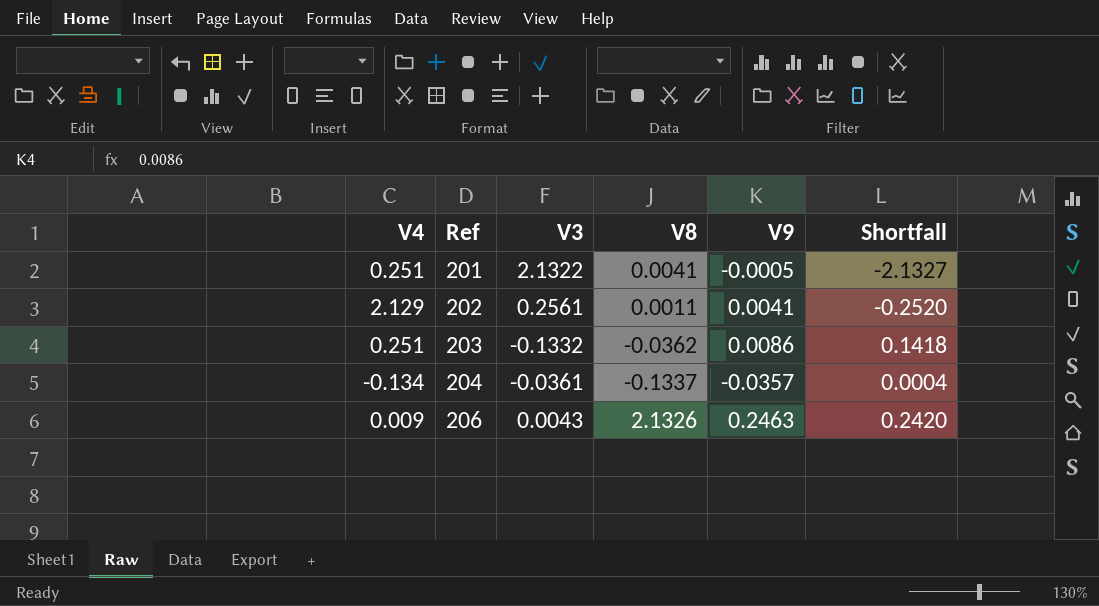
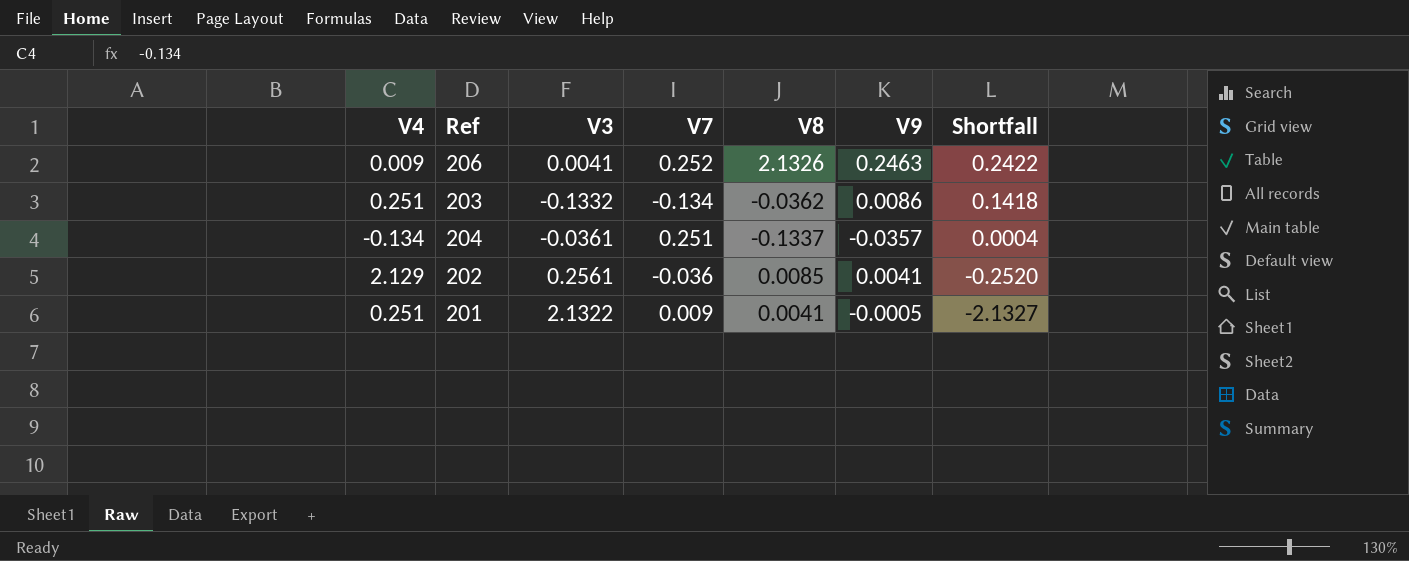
row order: Ref ascending -> Shortfall descending
column V7 | position: none -> 4
206 | V3: 0.0043 -> 0.0041
206 | Shortfall: 0.2420 -> 0.2422
202 | V8: 0.0011 -> 0.0085

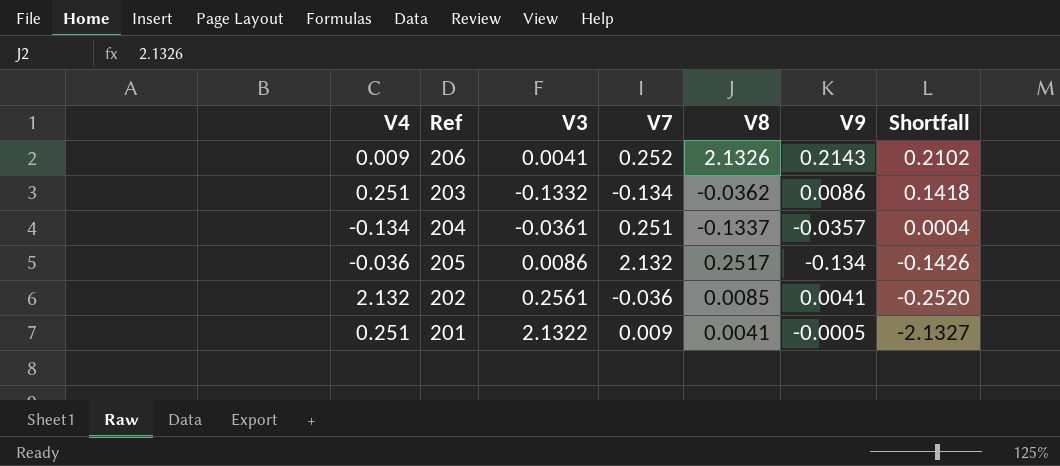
206 | V9: 0.2463 -> 0.2143
206 | Shortfall: 0.2422 -> 0.2102
row 205: none -> -0.036 | 0.0086 | 2.132 | 0.2517 | -0.134 | -0.1426
202 | V4: 2.129 -> 2.132

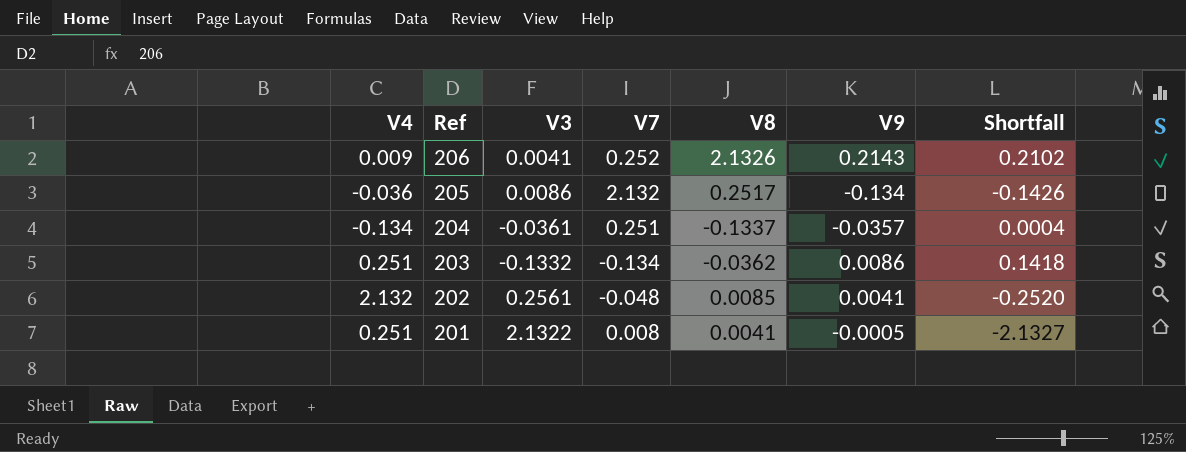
row order: Shortfall descending -> Ref descending
202 | V7: -0.036 -> -0.048
201 | V7: 0.009 -> 0.008

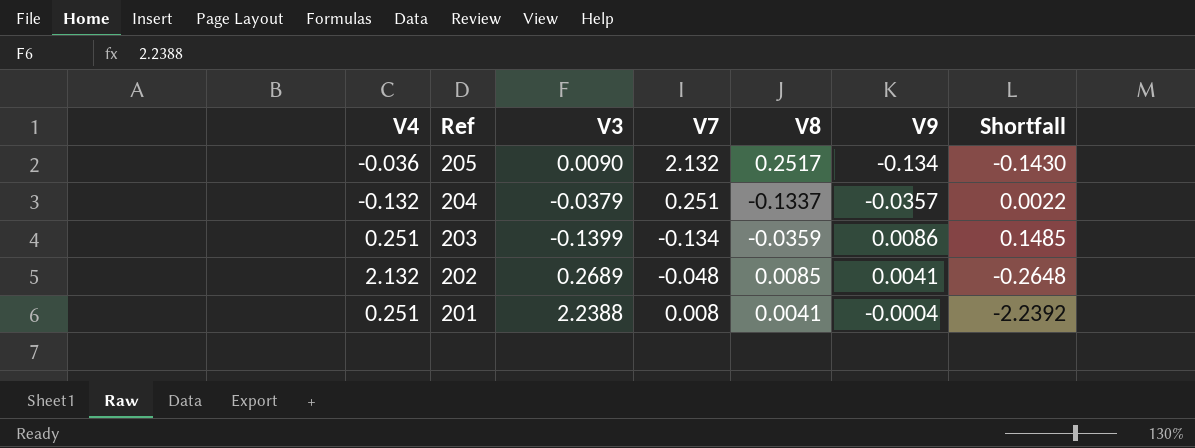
row 206: 0.009 | 0.0041 | 0.252 | 2.1326 | 0.2143 | 0.2102 -> none
205 | V3: 0.0086 -> 0.0090
205 | Shortfall: -0.1426 -> -0.1430
204 | V4: -0.134 -> -0.132
204 | V3: -0.0361 -> -0.0379
204 | Shortfall: 0.0004 -> 0.0022
203 | V3: -0.1332 -> -0.1399
203 | V8: -0.0362 -> -0.0359
203 | Shortfall: 0.1418 -> 0.1485
202 | V3: 0.2561 -> 0.2689
202 | Shortfall: -0.2520 -> -0.2648
201 | V3: 2.1322 -> 2.2388
201 | V9: -0.0005 -> -0.0004
201 | Shortfall: -2.1327 -> -2.2392

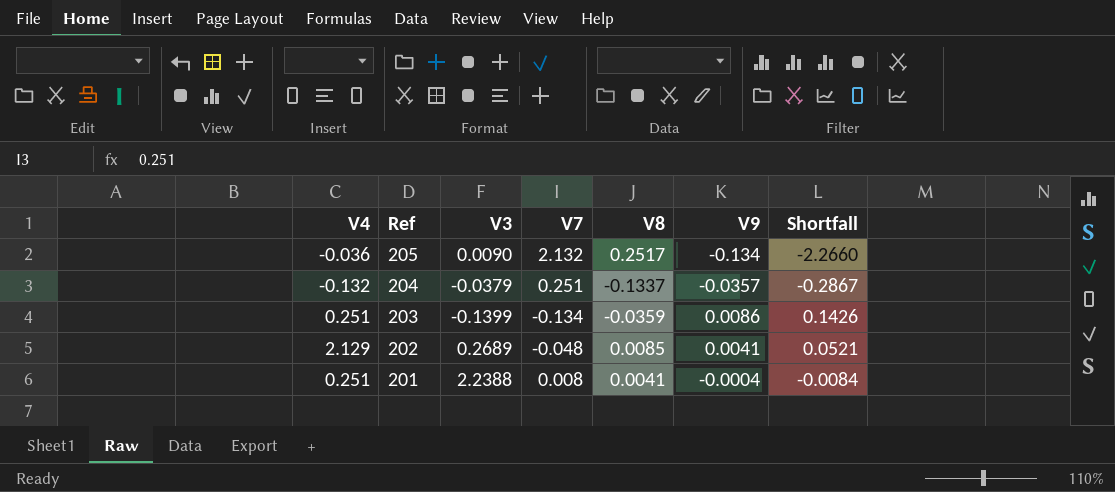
column Shortfall | formula: [V9] - [V3] -> [V9] - [V7]
202 | V4: 2.132 -> 2.129

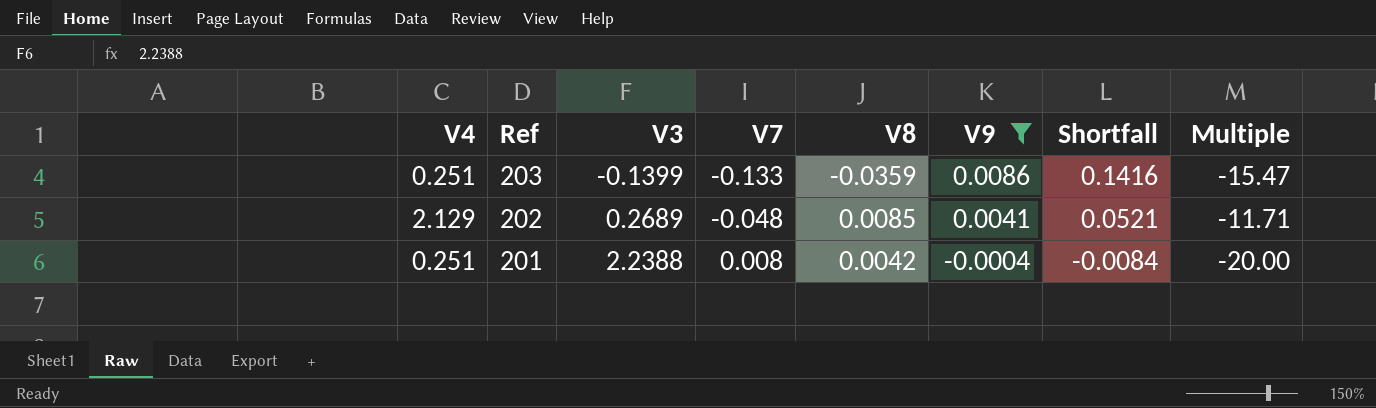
filter: none -> V9 >= -0.0004
column Multiple | formula: none -> [V7] / [V9]
203 | V7: -0.134 -> -0.133
203 | Shortfall: 0.1426 -> 0.1416
201 | V8: 0.0041 -> 0.0042

